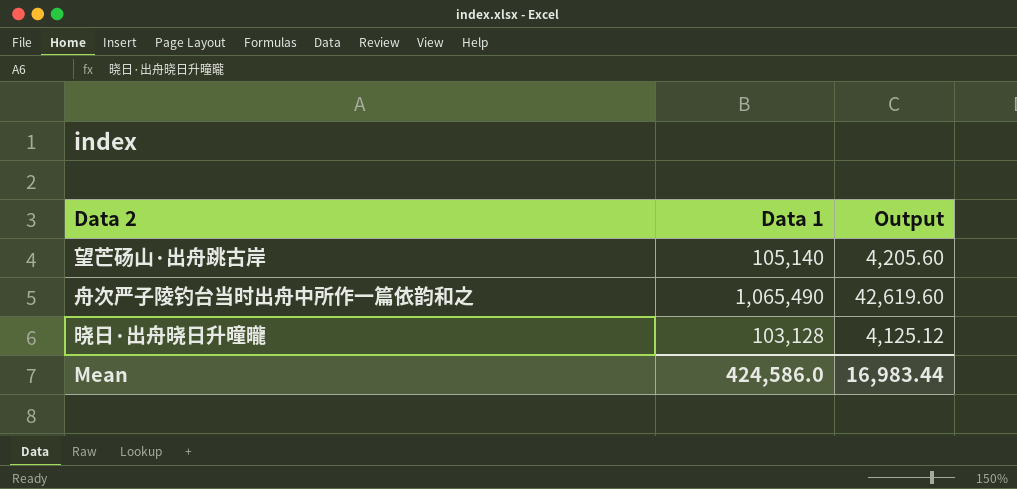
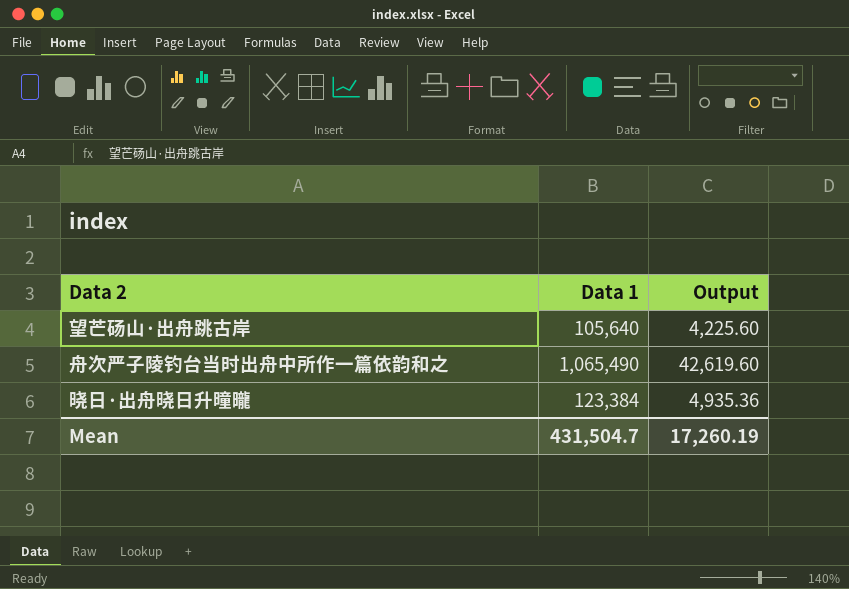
望芒砀山·出舟跳古岸 | Data 1: 105,140 -> 105,640
望芒砀山·出舟跳古岸 | Output: 4,205.60 -> 4,225.60
晓日·出舟晓日升曈曨 | Data 1: 103,128 -> 123,384
晓日·出舟晓日升曈曨 | Output: 4,125.12 -> 4,935.36
Mean | Data 1: 424,586.0 -> 431,504.7
Mean | Output: 16,983.44 -> 17,260.19

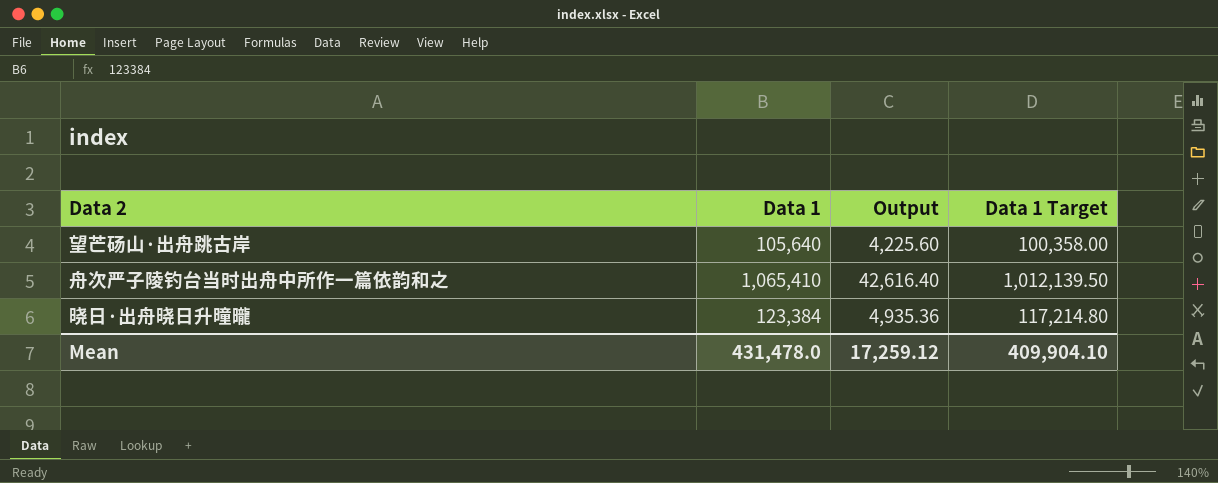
column Data 1 Target | formula: none -> [Data 1] * 0.95
舟次严子陵钓台当时出舟中所作一篇依韵和之 | Data 1: 1,065,490 -> 1,065,410
舟次严子陵钓台当时出舟中所作一篇依韵和之 | Output: 42,619.60 -> 42,616.40
Mean | Data 1: 431,504.7 -> 431,478.0
Mean | Output: 17,260.19 -> 17,259.12

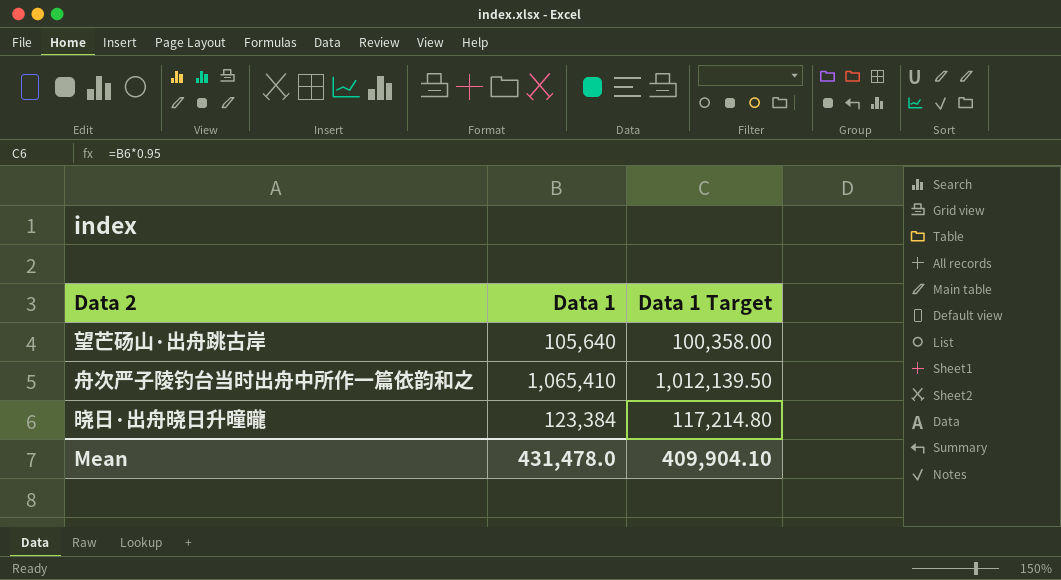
column Output | formula: [Data 1] * 0.04 -> none

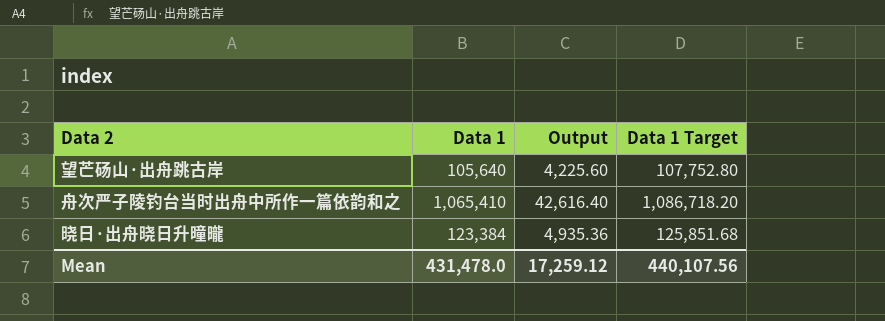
column Output | formula: none -> [Data 1] * 0.04
column Data 1 Target | formula: [Data 1] * 0.95 -> [Data 1] * 1.02
Mean | Data 1 Target: 409,904.10 -> 440,107.56

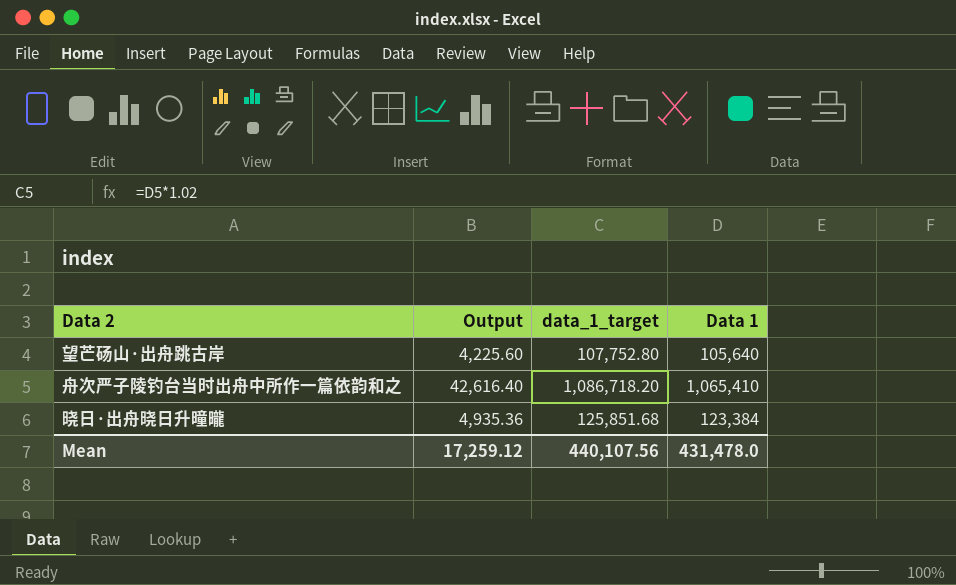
column name: Data 1 Target -> data_1_target
column Data 1 | position: 2 -> 4

